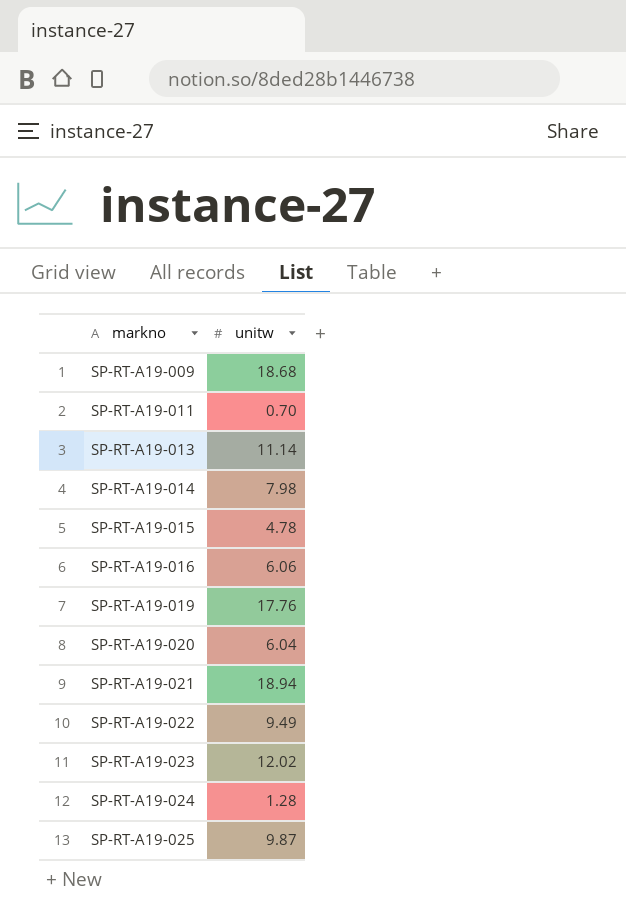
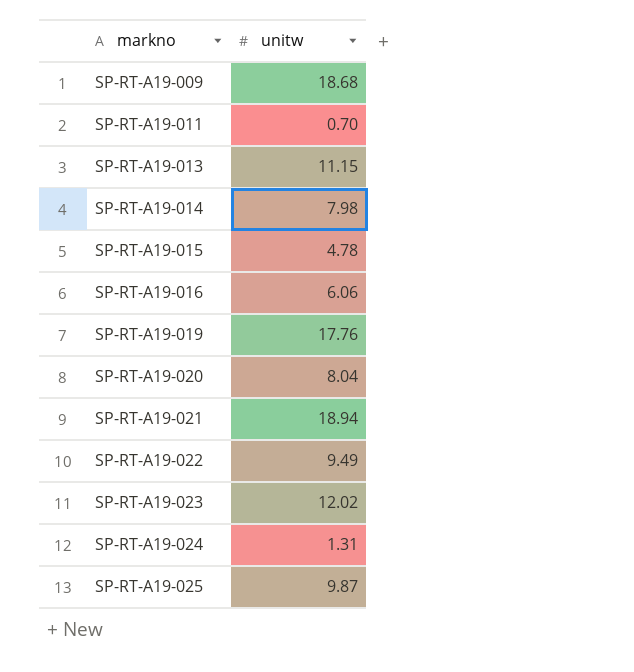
SP-RT-A19-013 | unitw: 11.14 -> 11.15
SP-RT-A19-020 | unitw: 6.04 -> 8.04
SP-RT-A19-024 | unitw: 1.28 -> 1.31

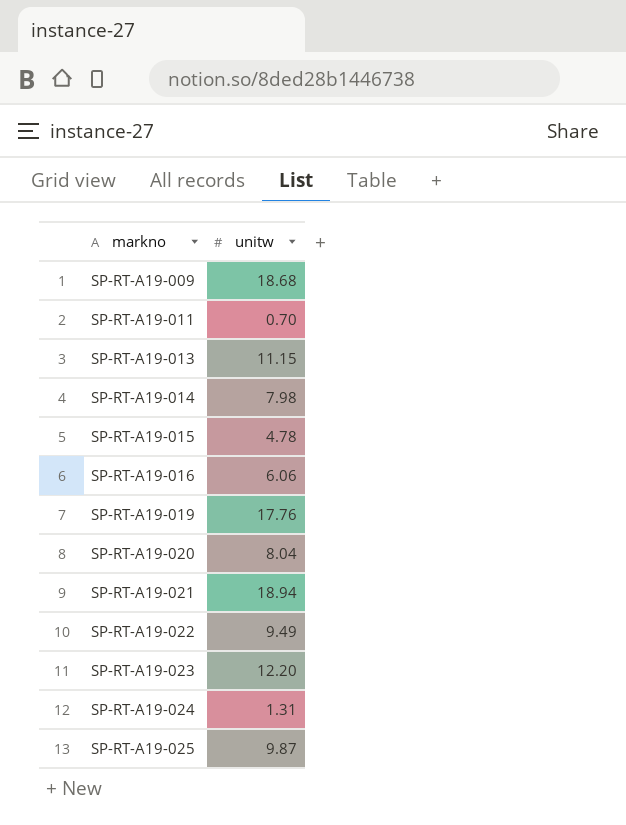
SP-RT-A19-023 | unitw: 12.02 -> 12.20

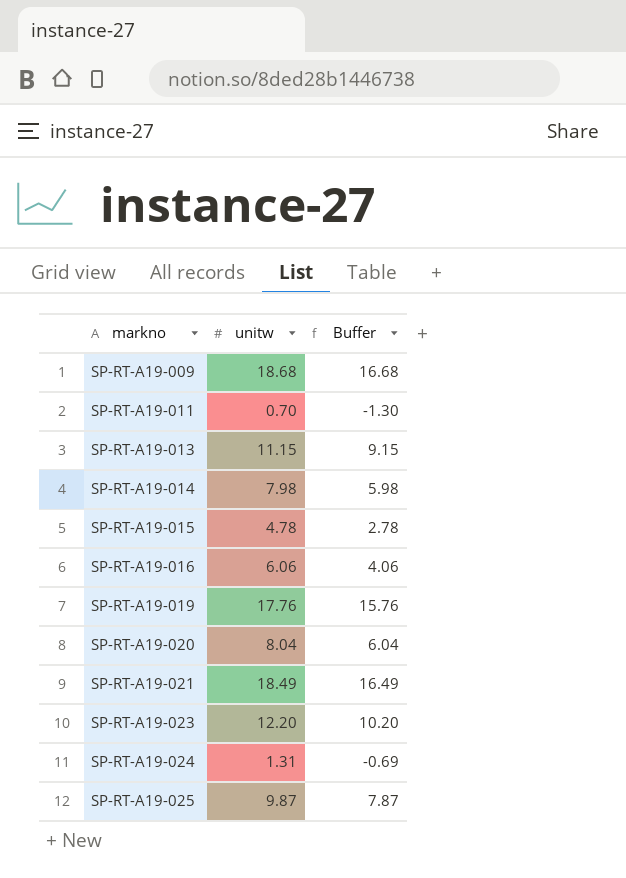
column Buffer | formula: none -> [unitw] - 2
row SP-RT-A19-022: 9.49 -> none
SP-RT-A19-021 | unitw: 18.94 -> 18.49

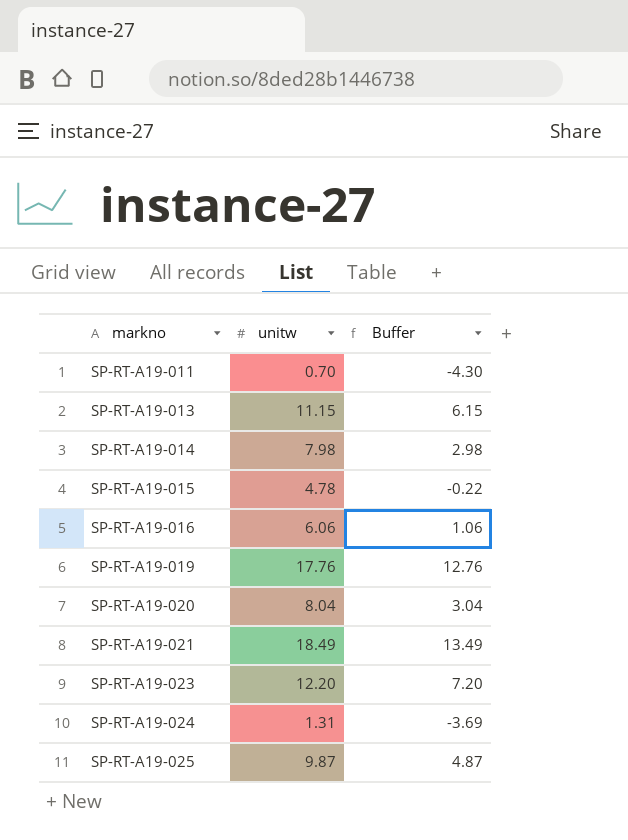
column Buffer | formula: [unitw] - 2 -> [unitw] - 5
row SP-RT-A19-009: 18.68 | 16.68 -> none

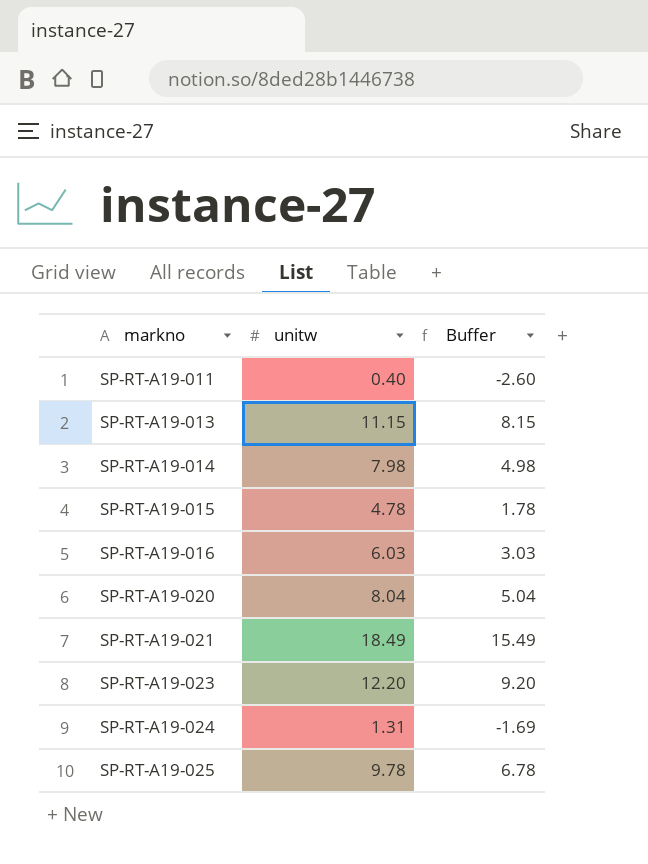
column Buffer | formula: [unitw] - 5 -> [unitw] - 3
row SP-RT-A19-019: 17.76 | 12.76 -> none
SP-RT-A19-011 | unitw: 0.70 -> 0.40
SP-RT-A19-016 | unitw: 6.06 -> 6.03
SP-RT-A19-025 | unitw: 9.87 -> 9.78

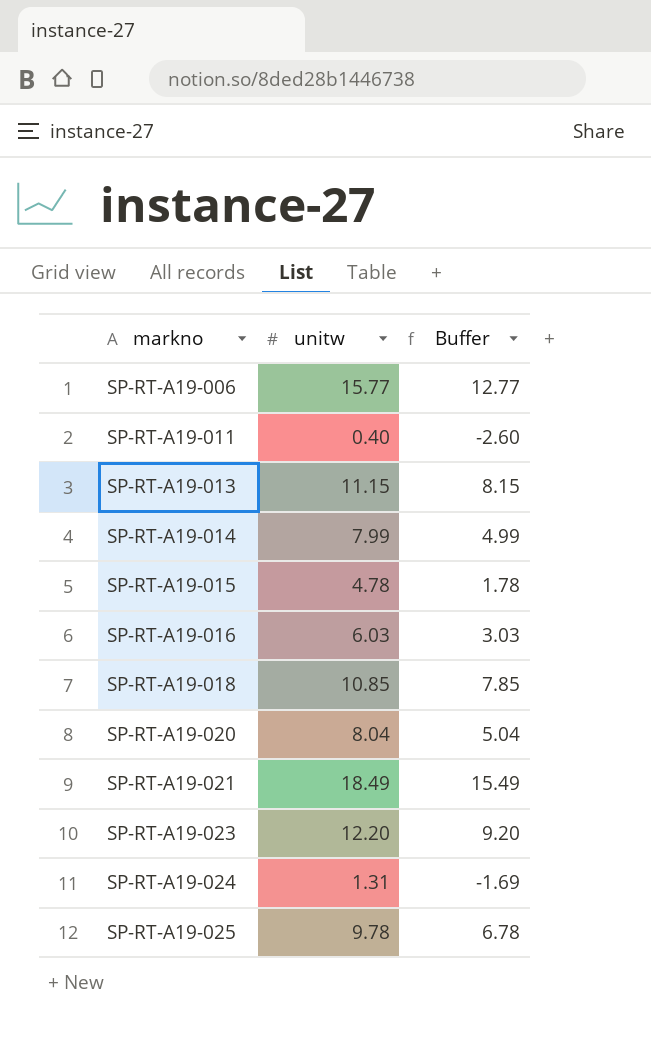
row SP-RT-A19-006: none -> 15.77 | 12.77
SP-RT-A19-014 | unitw: 7.98 -> 7.99
SP-RT-A19-014 | Buffer: 4.98 -> 4.99
row SP-RT-A19-018: none -> 10.85 | 7.85

